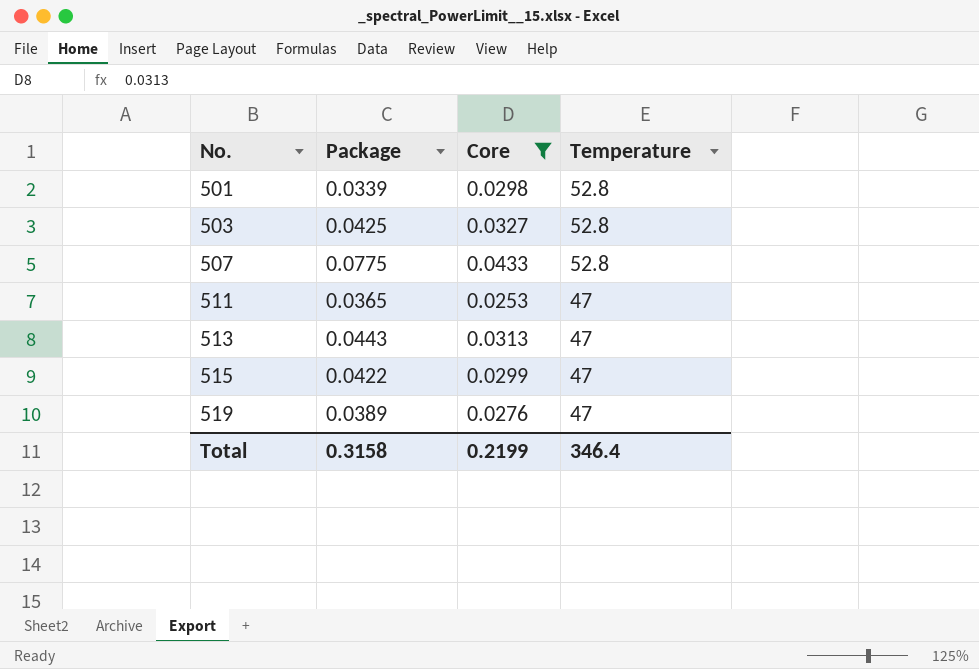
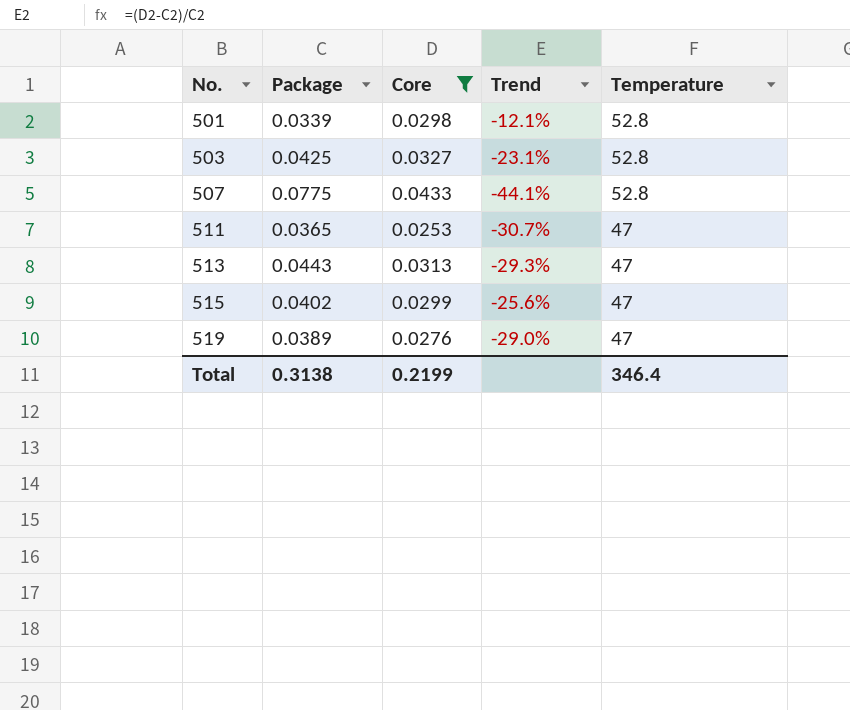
column Trend | formula: none -> ([Core] - [Package]) / [Package]
515 | Package: 0.0422 -> 0.0402
Total | Package: 0.3158 -> 0.3138

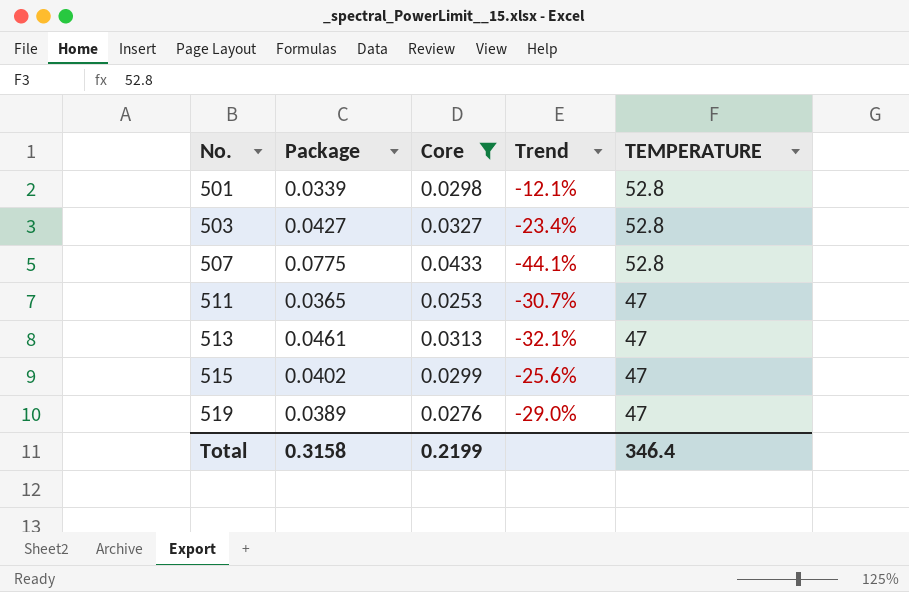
column name: Temperature -> TEMPERATURE
503 | Package: 0.0425 -> 0.0427
503 | Trend: -23.1% -> -23.4%
513 | Package: 0.0443 -> 0.0461
513 | Trend: -29.3% -> -32.1%
Total | Package: 0.3138 -> 0.3158

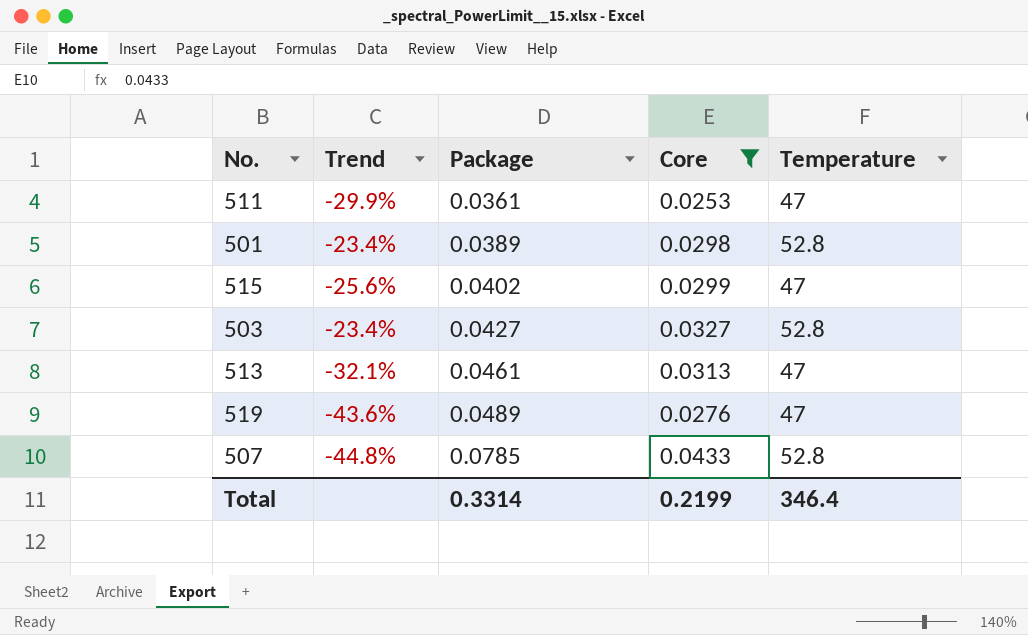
row order: No. ascending -> Package ascending
column Trend | position: 4 -> 2
column name: TEMPERATURE -> Temperature
511 | Trend: -30.7% -> -29.9%
511 | Package: 0.0365 -> 0.0361
501 | Trend: -12.1% -> -23.4%
501 | Package: 0.0339 -> 0.0389
519 | Trend: -29.0% -> -43.6%
519 | Package: 0.0389 -> 0.0489
507 | Trend: -44.1% -> -44.8%
507 | Package: 0.0775 -> 0.0785
Total | Package: 0.3158 -> 0.3314

